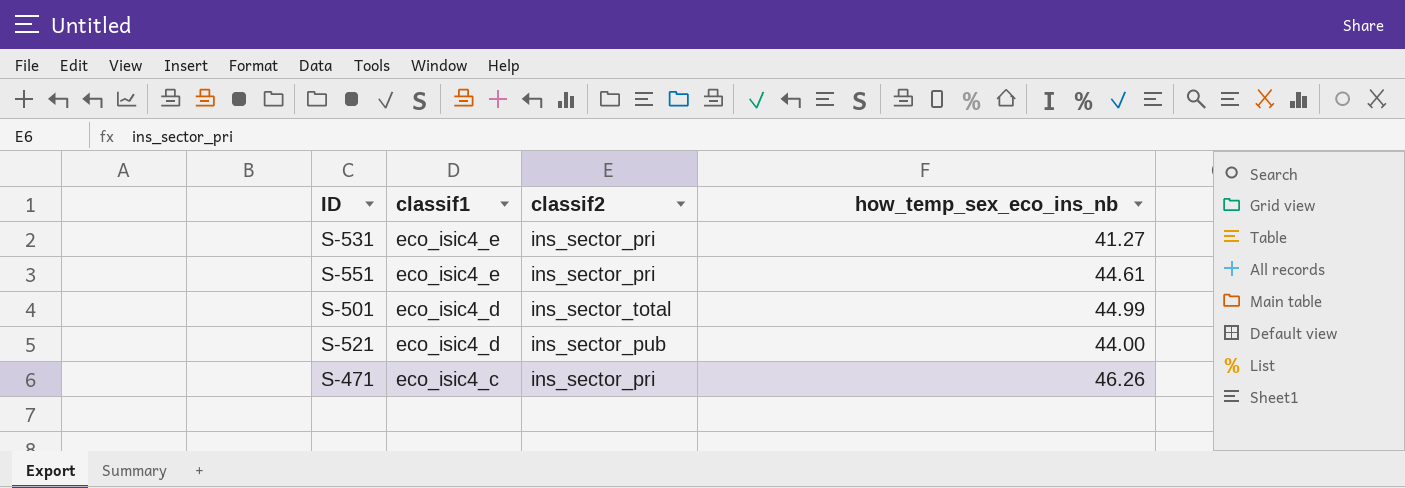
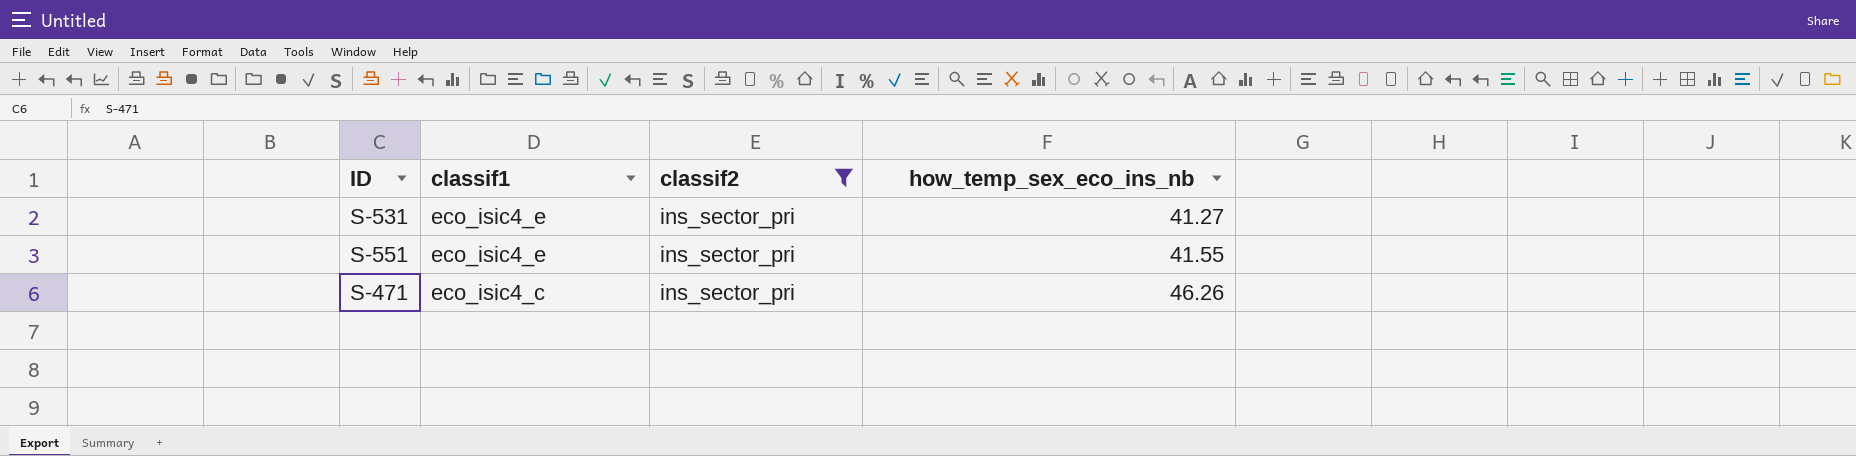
filter: none -> classif2 = ins_sector_pri
S-551 | how_temp_sex_eco_ins_nb: 44.61 -> 41.55

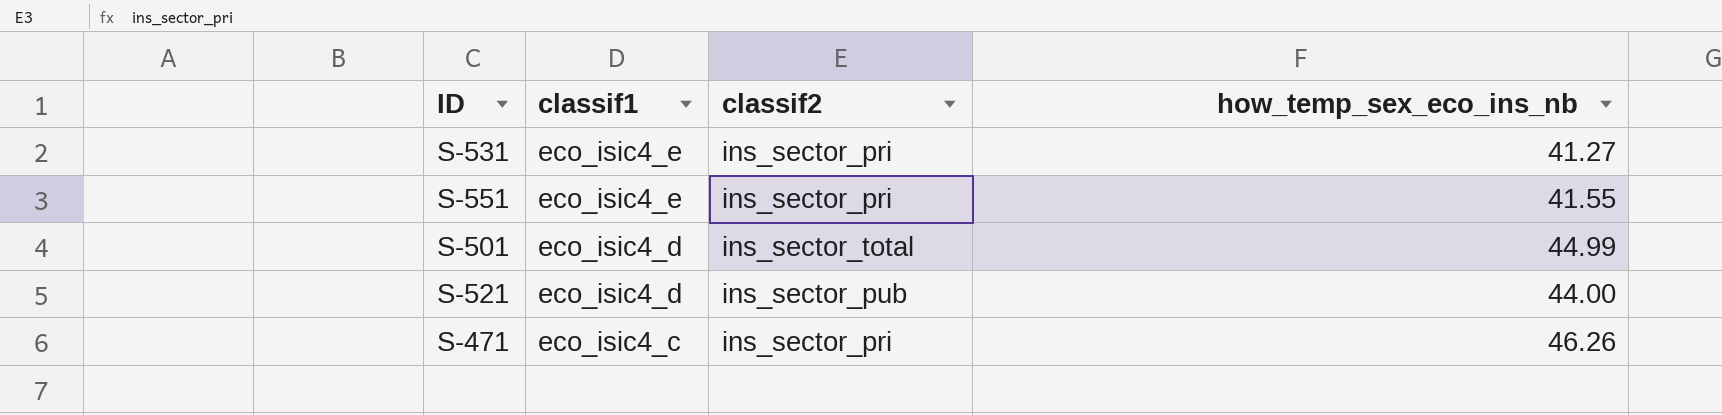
filter: classif2 = ins_sector_pri -> none

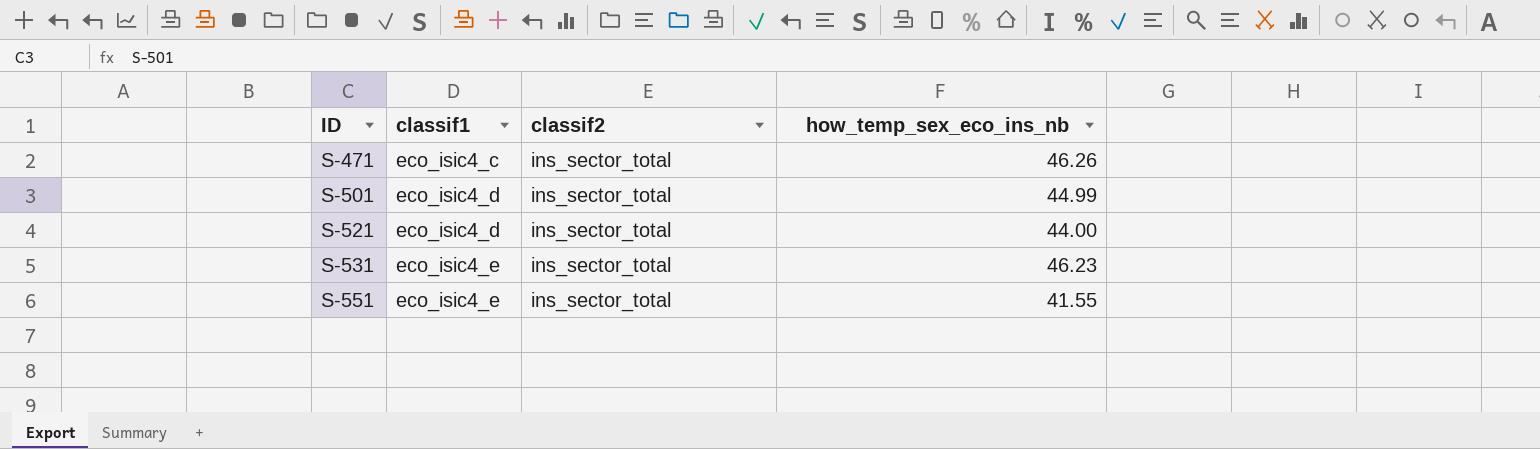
row order: classif1 descending -> ID ascending
S-471 | classif2: ins_sector_pri -> ins_sector_total
S-521 | classif2: ins_sector_pub -> ins_sector_total
S-531 | classif2: ins_sector_pri -> ins_sector_total
S-531 | how_temp_sex_eco_ins_nb: 41.27 -> 46.23
S-551 | classif2: ins_sector_pri -> ins_sector_total

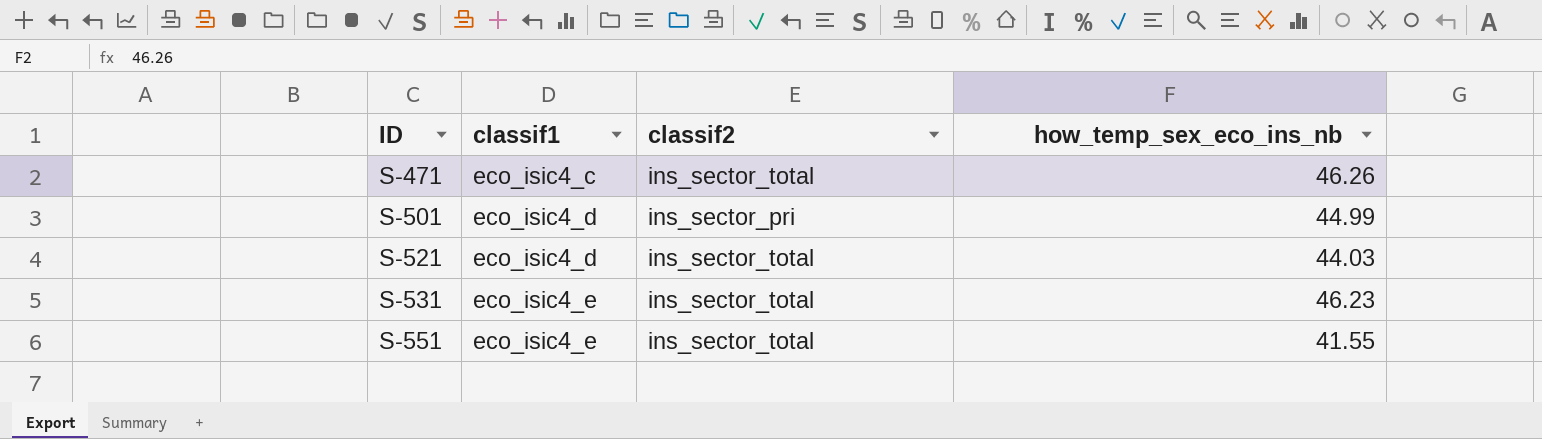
S-501 | classif2: ins_sector_total -> ins_sector_pri
S-521 | how_temp_sex_eco_ins_nb: 44.00 -> 44.03

